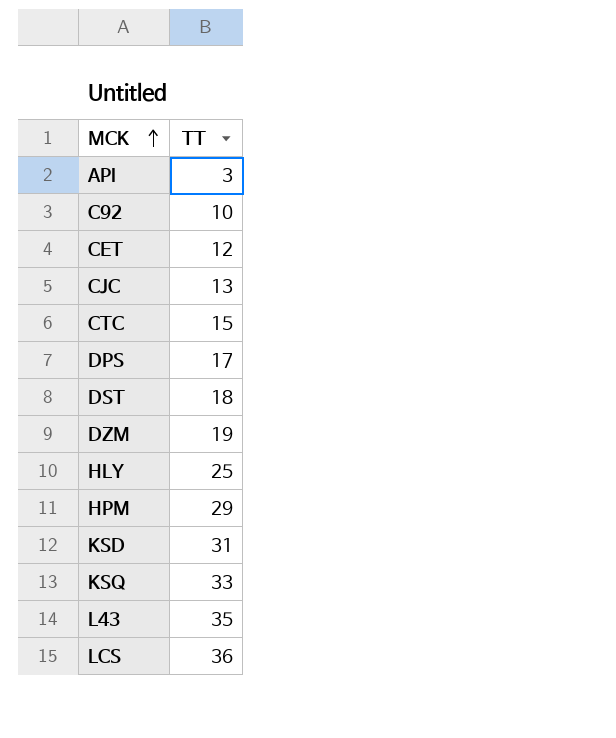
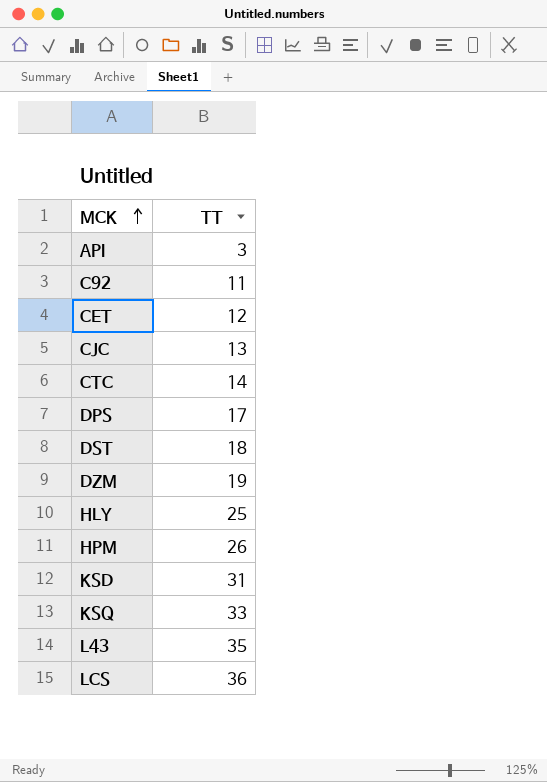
C92 | TT: 10 -> 11
CTC | TT: 15 -> 14
HPM | TT: 29 -> 26

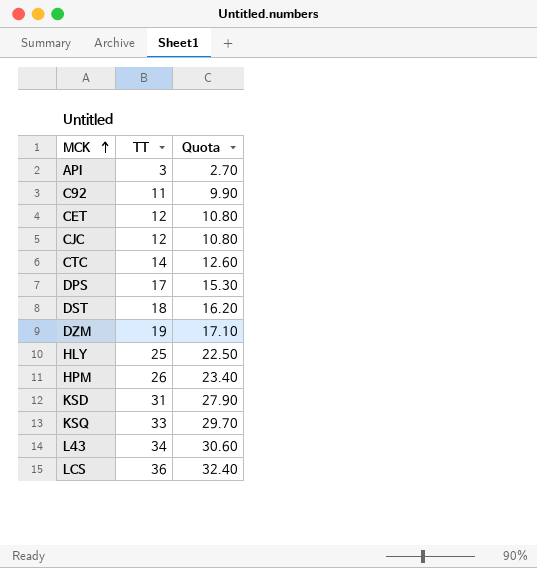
column Quota | formula: none -> [TT] * 0.9
CJC | TT: 13 -> 12
L43 | TT: 35 -> 34

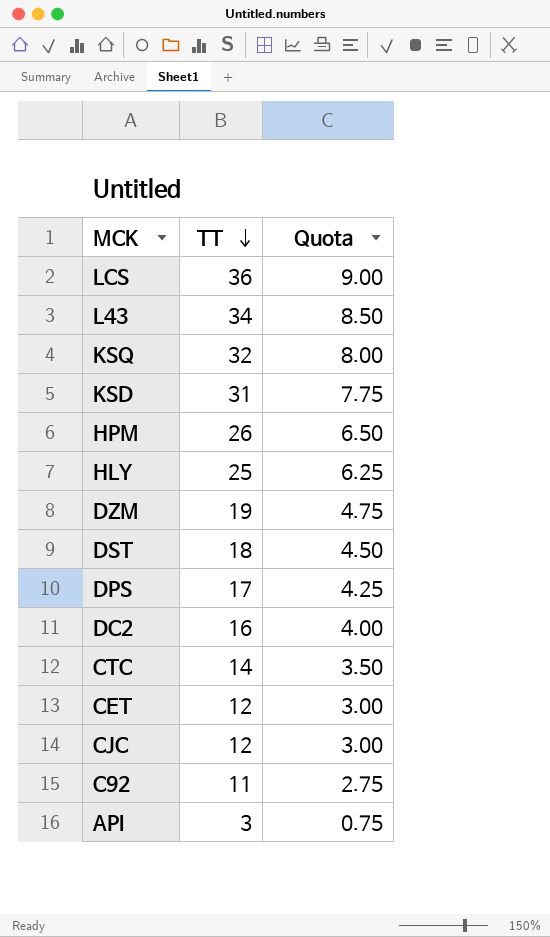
row order: MCK ascending -> TT descending
column Quota | formula: [TT] * 0.9 -> [TT] * 0.25
KSQ | TT: 33 -> 32
row DC2: none -> 16 | 4.00

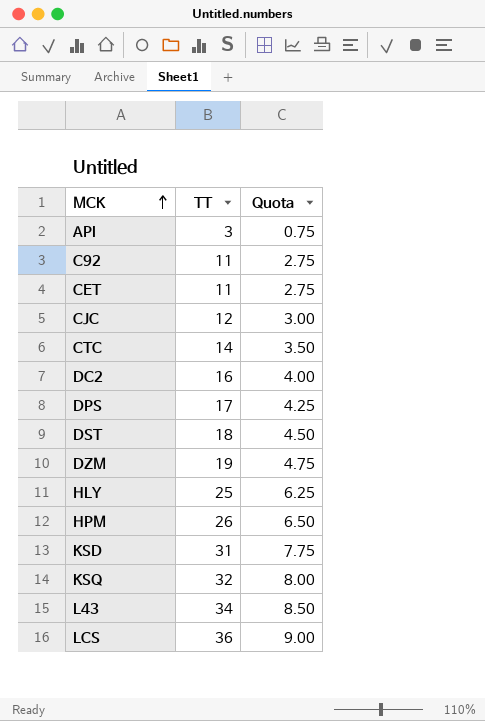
row order: TT descending -> MCK ascending
CET | TT: 12 -> 11
CET | Quota: 3.00 -> 2.75

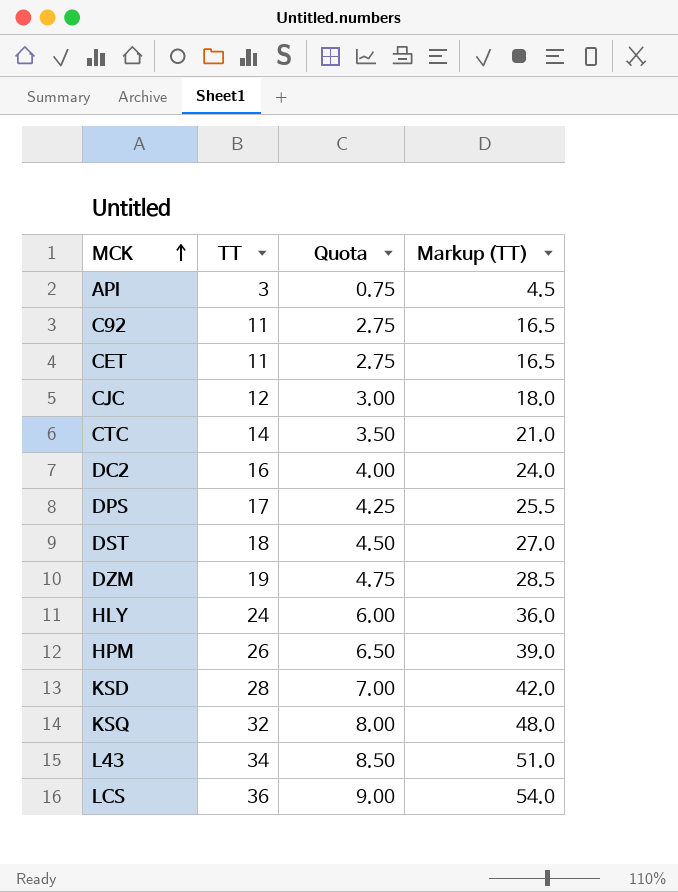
column Markup (TT) | formula: none -> [TT] * 1.5
HLY | TT: 25 -> 24
HLY | Quota: 6.25 -> 6.00
KSD | TT: 31 -> 28
KSD | Quota: 7.75 -> 7.00

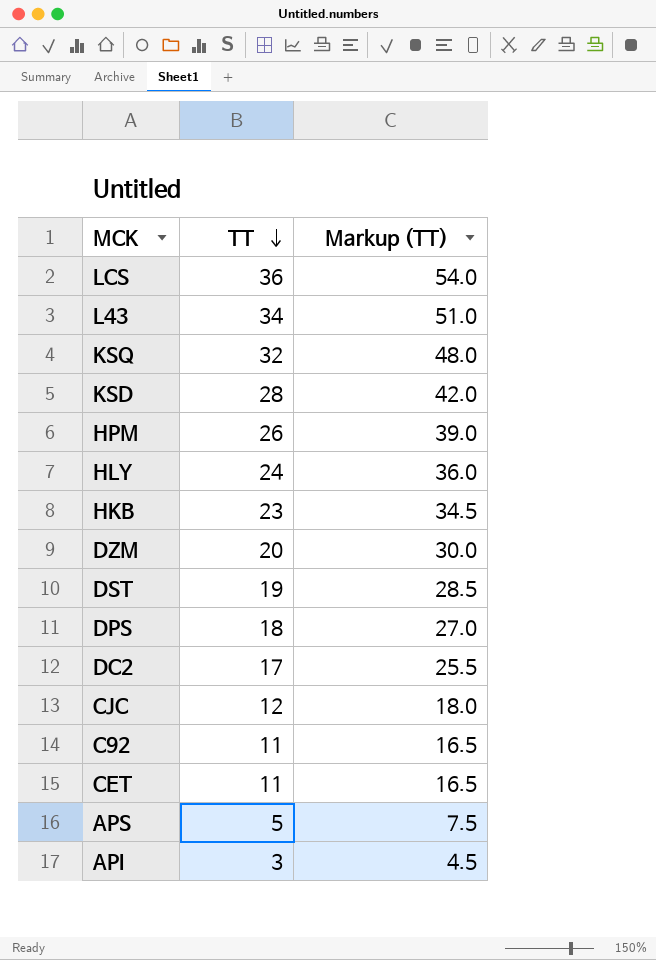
row order: MCK ascending -> TT descending
column Quota | formula: [TT] * 0.25 -> none
row CTC: 14 | 3.50 | 21.0 -> none
row HKB: none -> 23 | 34.5
DZM | TT: 19 -> 20
DZM | Markup (TT): 28.5 -> 30.0
DST | TT: 18 -> 19
DST | Markup (TT): 27.0 -> 28.5
DPS | TT: 17 -> 18
DPS | Markup (TT): 25.5 -> 27.0
DC2 | TT: 16 -> 17
DC2 | Markup (TT): 24.0 -> 25.5
row APS: none -> 5 | 7.5

